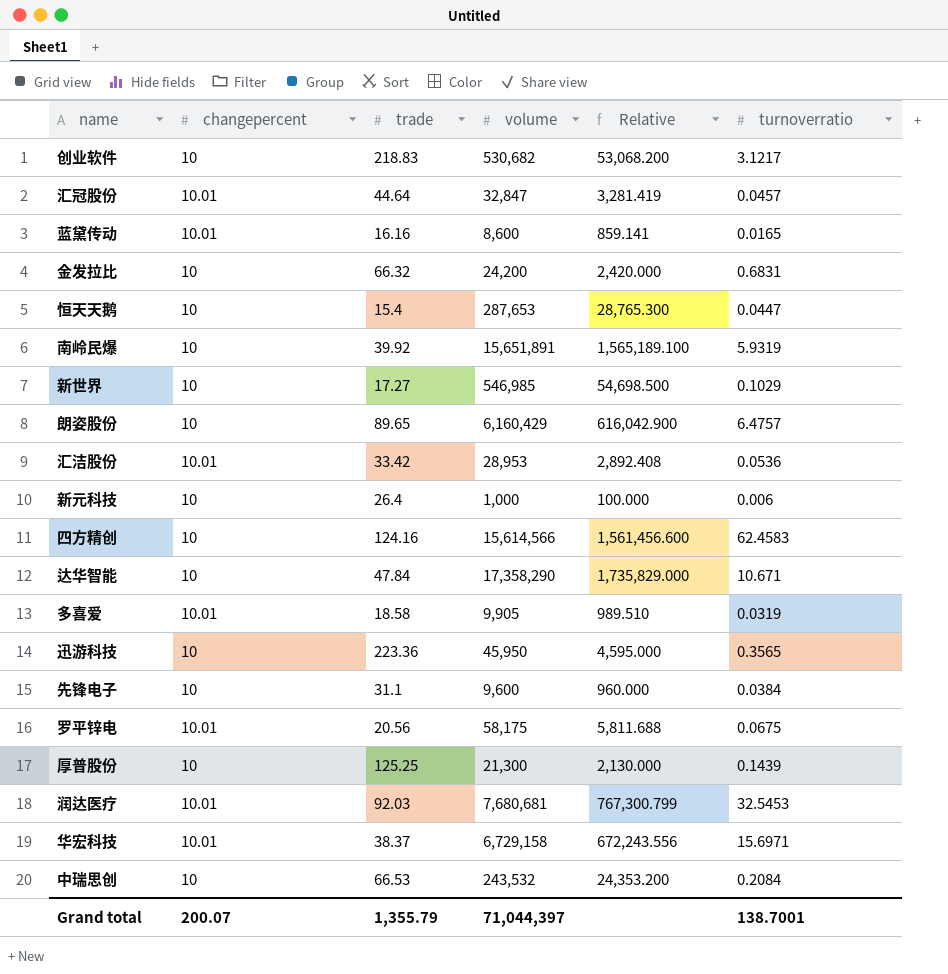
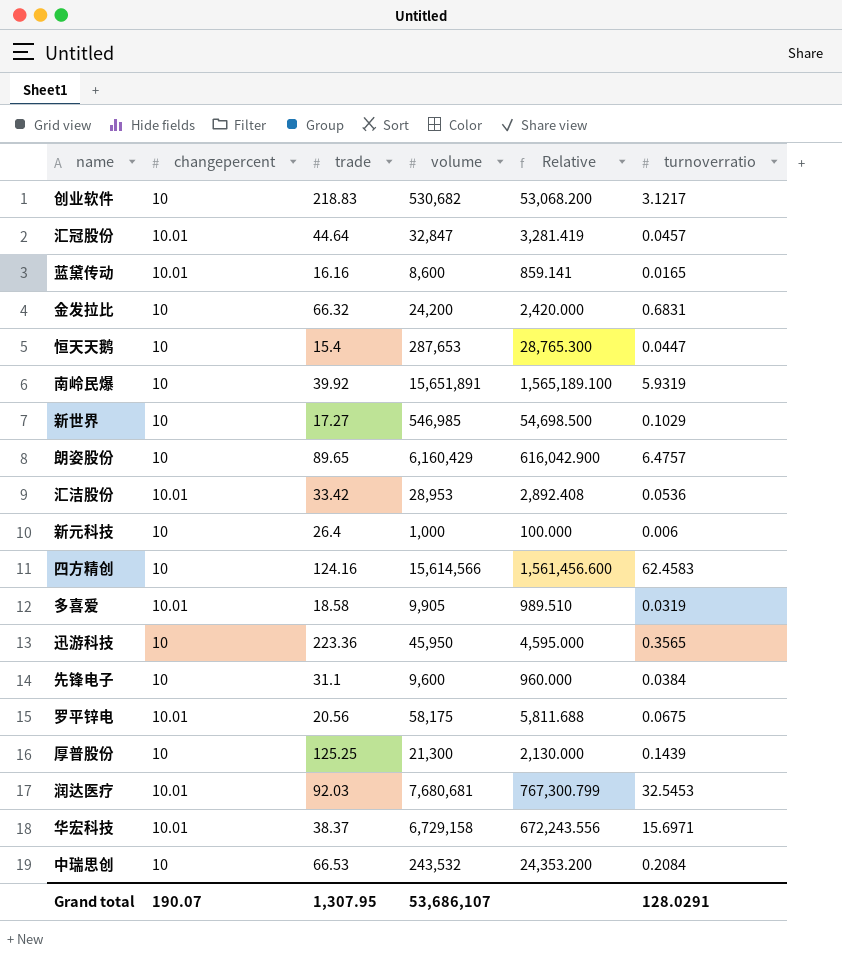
row 达华智能: 10 | 47.84 | 17,358,290 | 1,735,829.000 | 10.671 -> none
Grand total | changepercent: 200.07 -> 190.07
Grand total | trade: 1,355.79 -> 1,307.95
Grand total | volume: 71,044,397 -> 53,686,107
Grand total | turnoverratio: 138.7001 -> 128.0291

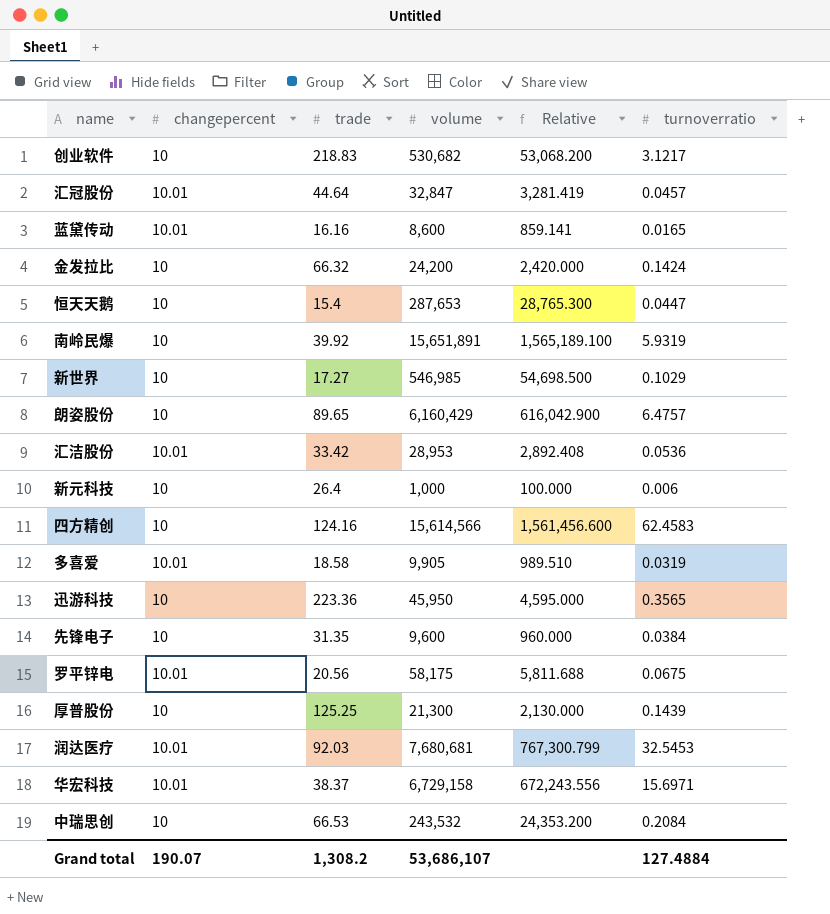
金发拉比 | turnoverratio: 0.6831 -> 0.1424
先锋电子 | trade: 31.1 -> 31.35
Grand total | trade: 1,307.95 -> 1,308.2
Grand total | turnoverratio: 128.0291 -> 127.4884

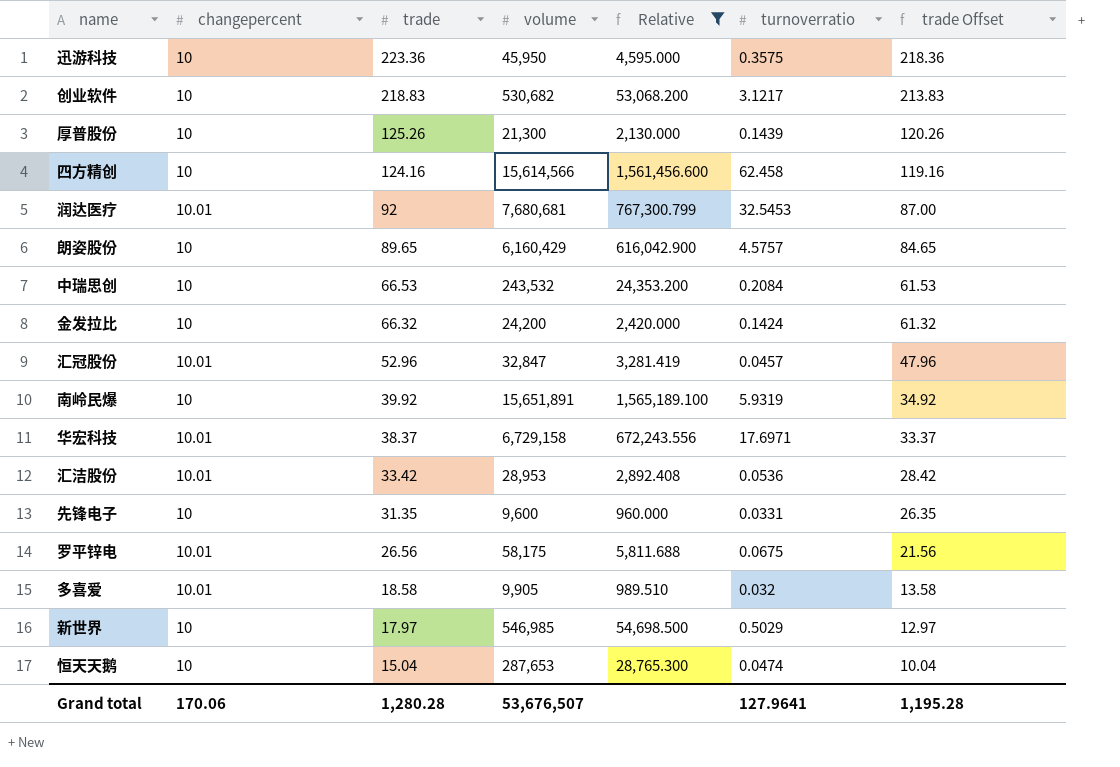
filter: none -> Relative >= 960.000
row order: none -> trade descending
column trade Offset | formula: none -> [trade] - 5
迅游科技 | turnoverratio: 0.3565 -> 0.3575
厚普股份 | trade: 125.25 -> 125.26
四方精创 | turnoverratio: 62.4583 -> 62.458
润达医疗 | trade: 92.03 -> 92
朗姿股份 | turnoverratio: 6.4757 -> 4.5757
汇冠股份 | trade: 44.64 -> 52.96
华宏科技 | turnoverratio: 15.6971 -> 17.6971
先锋电子 | turnoverratio: 0.0384 -> 0.0331
罗平锌电 | trade: 20.56 -> 26.56
多喜爱 | turnoverratio: 0.0319 -> 0.032
新世界 | trade: 17.27 -> 17.97
新世界 | turnoverratio: 0.1029 -> 0.5029
恒天天鹅 | trade: 15.4 -> 15.04
恒天天鹅 | turnoverratio: 0.0447 -> 0.0474
Grand total | changepercent: 190.07 -> 170.06
Grand total | trade: 1,308.2 -> 1,280.28
Grand total | volume: 53,686,107 -> 53,676,507
Grand total | turnoverratio: 127.4884 -> 127.9641

